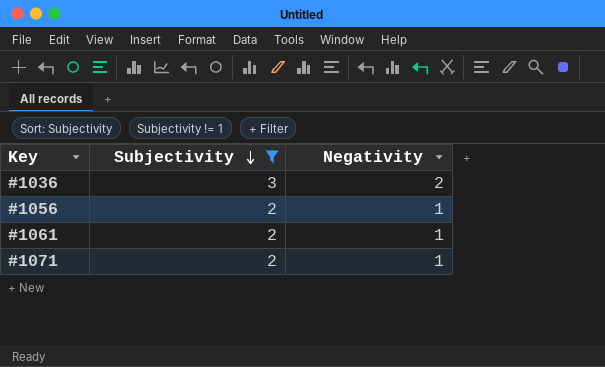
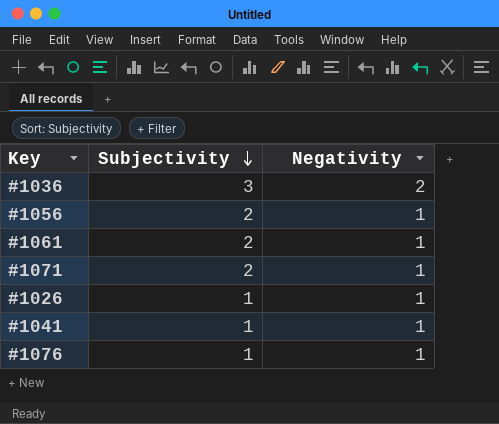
filter: Subjectivity != 1 -> none

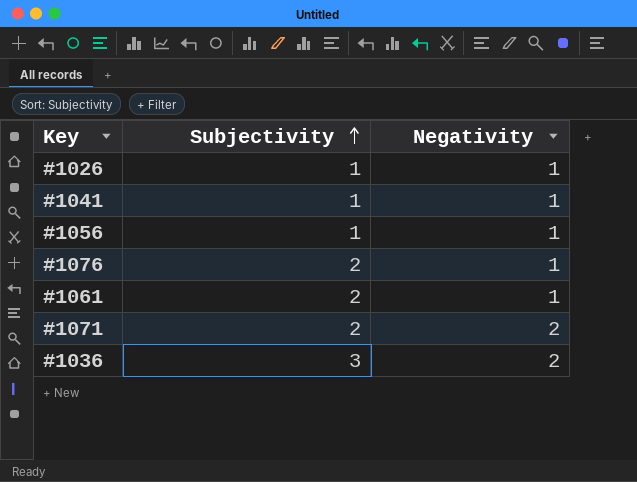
row order: Subjectivity descending -> Subjectivity ascending
#1056 | Subjectivity: 2 -> 1
#1076 | Subjectivity: 1 -> 2
#1071 | Negativity: 1 -> 2

